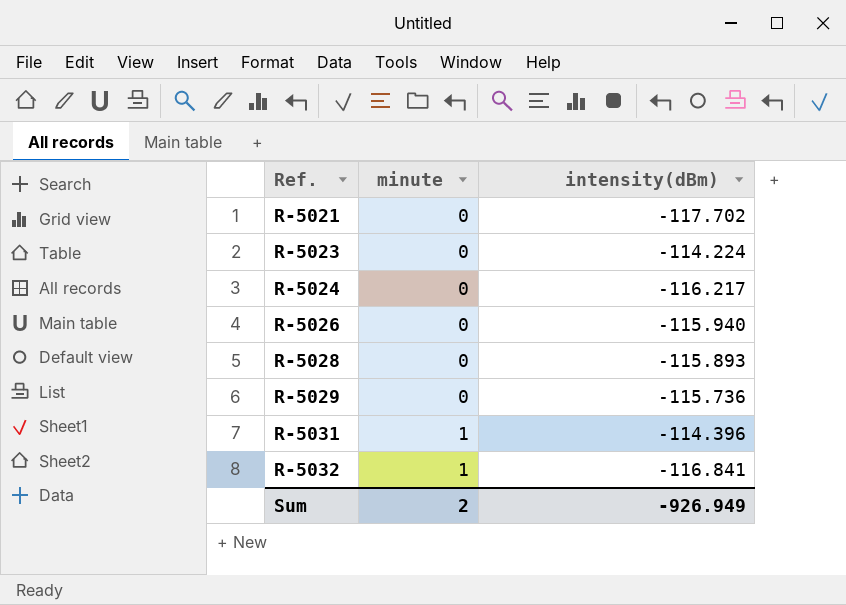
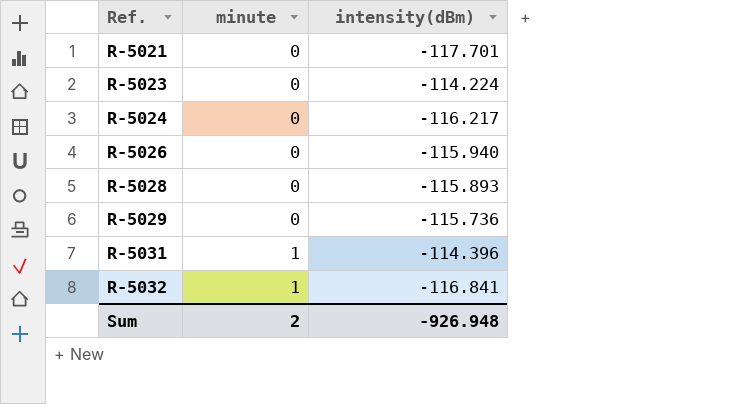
R-5021 | intensity(dBm): -117.702 -> -117.701
Sum | intensity(dBm): -926.949 -> -926.948

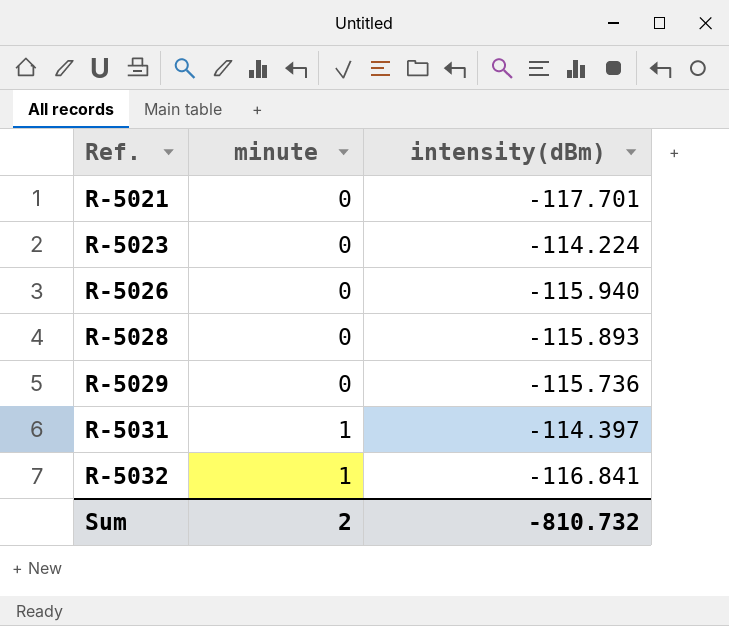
row R-5024: 0 | -116.217 -> none
R-5031 | intensity(dBm): -114.396 -> -114.397
Sum | intensity(dBm): -926.948 -> -810.732

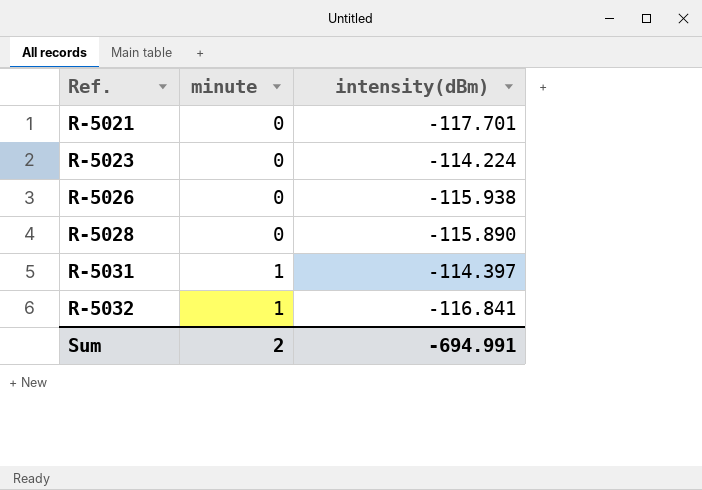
row R-5029: 0 | -115.736 -> none
R-5026 | intensity(dBm): -115.940 -> -115.938
R-5028 | intensity(dBm): -115.893 -> -115.890
Sum | intensity(dBm): -810.732 -> -694.991

